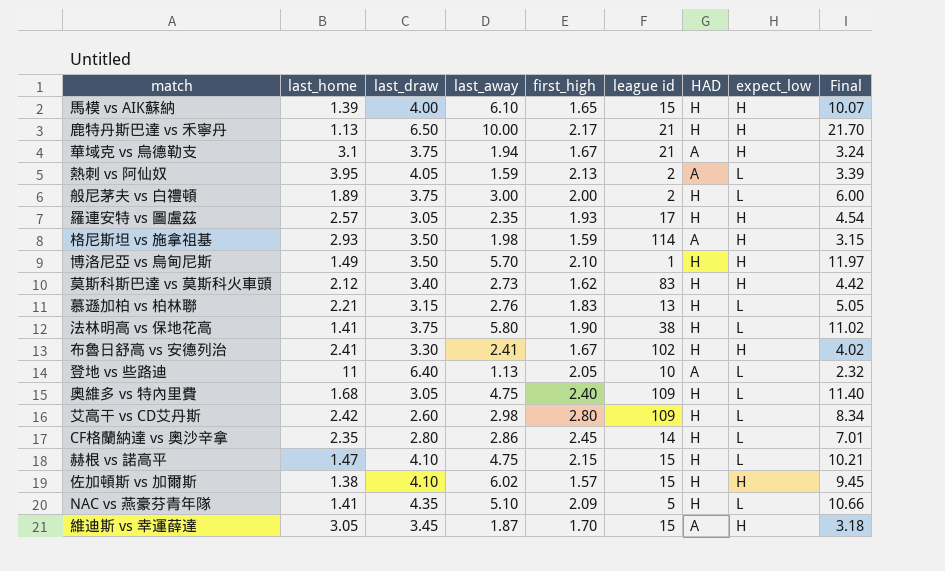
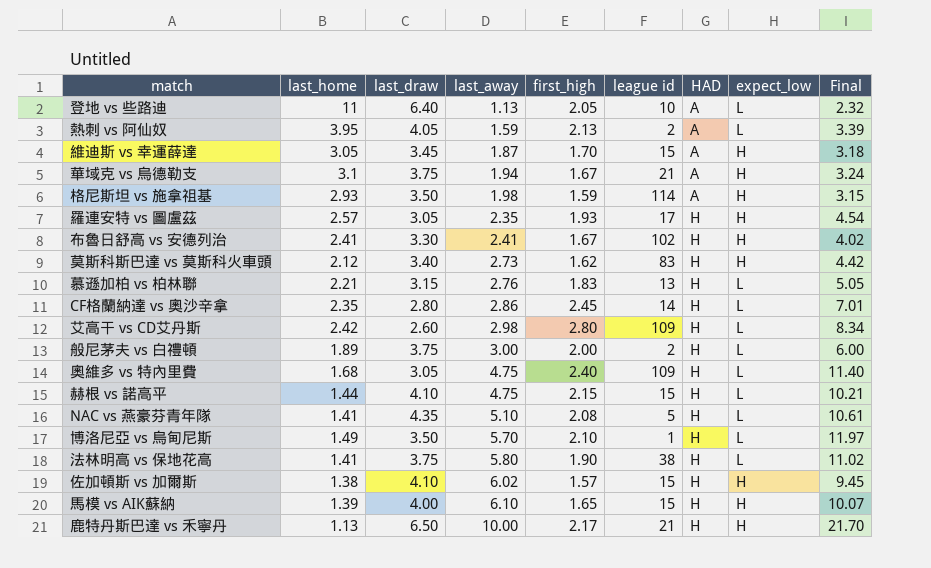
row order: none -> last_away ascending
赫根 vs 諾高平 | last_home: 1.47 -> 1.44
NAC vs 燕豪芬青年隊 | first_high: 2.09 -> 2.08
NAC vs 燕豪芬青年隊 | Final: 10.66 -> 10.61
博洛尼亞 vs 烏甸尼斯 | expect_low: H -> L

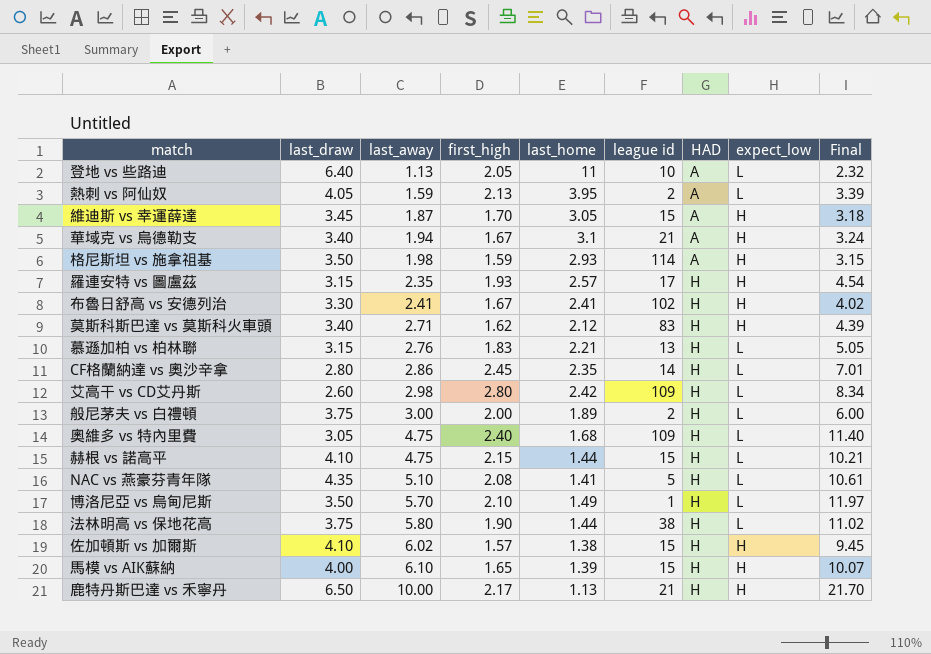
column last_home | position: 2 -> 5
華域克 vs 烏德勒支 | last_draw: 3.75 -> 3.40
羅連安特 vs 圖盧茲 | last_draw: 3.05 -> 3.15
莫斯科斯巴達 vs 莫斯科火車頭 | last_away: 2.73 -> 2.71
莫斯科斯巴達 vs 莫斯科火車頭 | Final: 4.42 -> 4.39
法林明高 vs 保地花高 | last_home: 1.41 -> 1.44

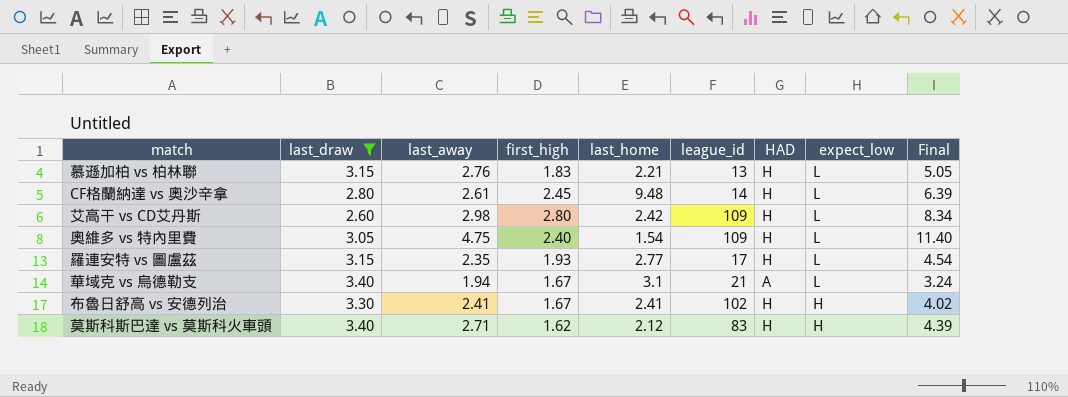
filter: none -> last_draw <= 3.40
row order: last_away ascending -> expect_low descending
column name: league id -> league_id
CF格蘭納達 vs 奧沙辛拿 | last_away: 2.86 -> 2.61
CF格蘭納達 vs 奧沙辛拿 | last_home: 2.35 -> 9.48
CF格蘭納達 vs 奧沙辛拿 | Final: 7.01 -> 6.39
奧維多 vs 特內里費 | last_home: 1.68 -> 1.54
羅連安特 vs 圖盧茲 | last_home: 2.57 -> 2.77
羅連安特 vs 圖盧茲 | expect_low: H -> L
華域克 vs 烏德勒支 | expect_low: H -> L

